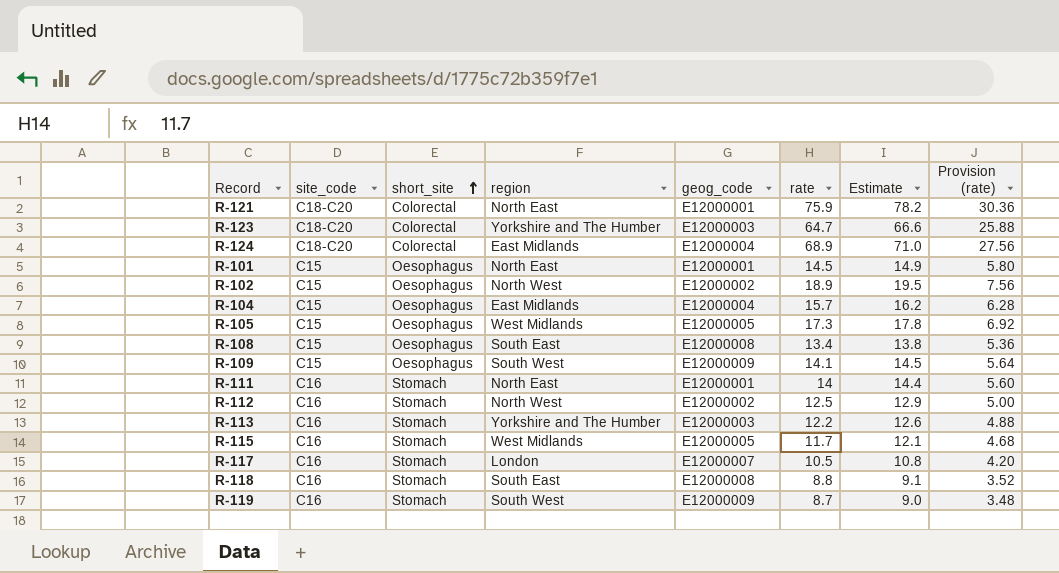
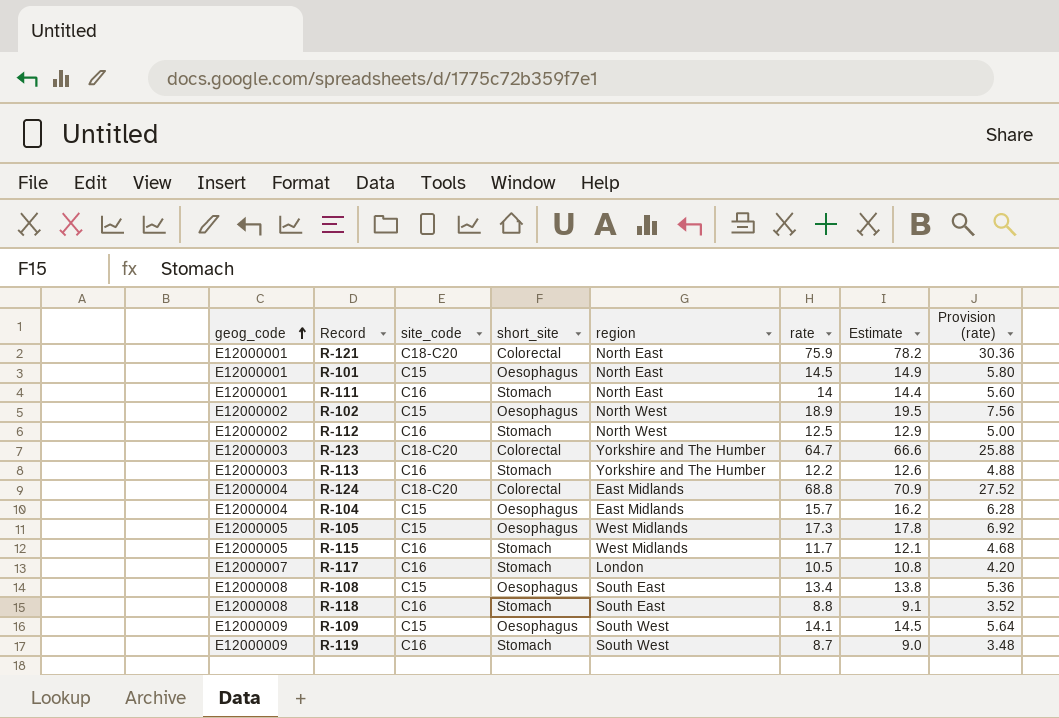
row order: short_site ascending -> geog_code ascending
column geog_code | position: 5 -> 1
R-124 | rate: 68.9 -> 68.8
R-124 | Estimate: 71.0 -> 70.9
R-124 | Provision (rate): 27.56 -> 27.52

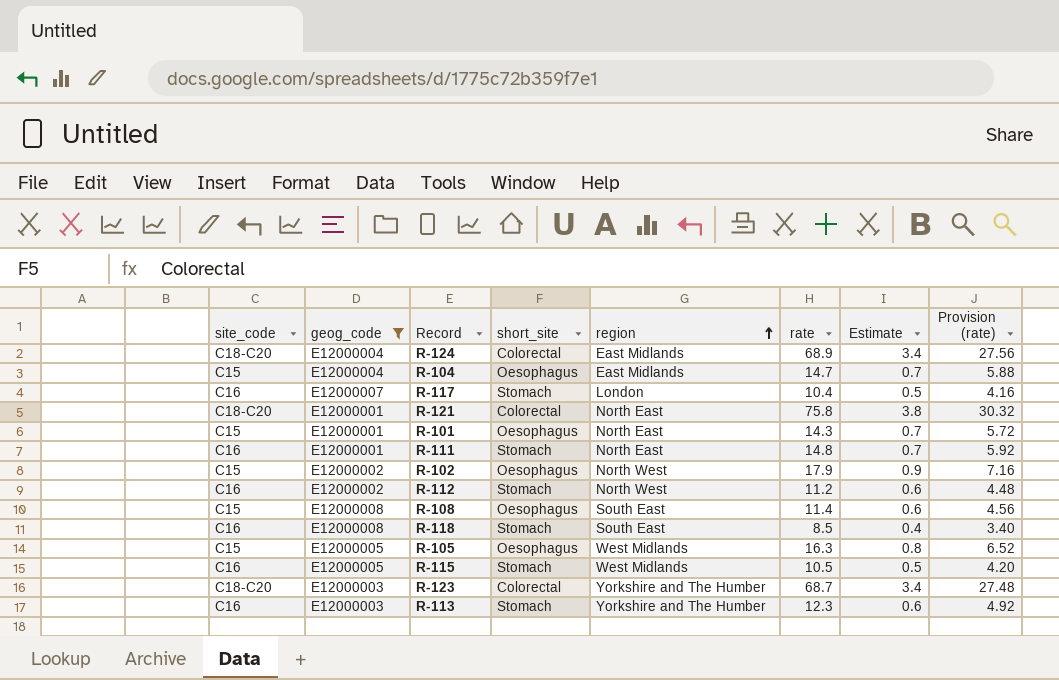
filter: none -> geog_code != E12000009
row order: geog_code ascending -> region ascending
column site_code | position: 3 -> 1
column Estimate | formula: [rate] * 1.03 -> [rate] * 0.05
R-124 | rate: 68.8 -> 68.9
R-124 | Provision (rate): 27.52 -> 27.56
R-104 | rate: 15.7 -> 14.7
R-104 | Provision (rate): 6.28 -> 5.88
R-117 | rate: 10.5 -> 10.4
R-117 | Provision (rate): 4.20 -> 4.16
R-121 | rate: 75.9 -> 75.8
R-121 | Provision (rate): 30.36 -> 30.32
R-101 | rate: 14.5 -> 14.3
R-101 | Provision (rate): 5.80 -> 5.72
R-111 | rate: 14 -> 14.8
R-111 | Provision (rate): 5.60 -> 5.92
R-102 | rate: 18.9 -> 17.9
R-102 | Provision (rate): 7.56 -> 7.16
R-112 | rate: 12.5 -> 11.2
R-112 | Provision (rate): 5.00 -> 4.48
R-108 | rate: 13.4 -> 11.4
R-108 | Provision (rate): 5.36 -> 4.56
R-118 | rate: 8.8 -> 8.5
R-118 | Provision (rate): 3.52 -> 3.40
R-105 | rate: 17.3 -> 16.3
R-105 | Provision (rate): 6.92 -> 6.52
R-115 | rate: 11.7 -> 10.5
R-115 | Provision (rate): 4.68 -> 4.20
R-123 | rate: 64.7 -> 68.7
R-123 | Provision (rate): 25.88 -> 27.48
R-113 | rate: 12.2 -> 12.3
R-113 | Provision (rate): 4.88 -> 4.92

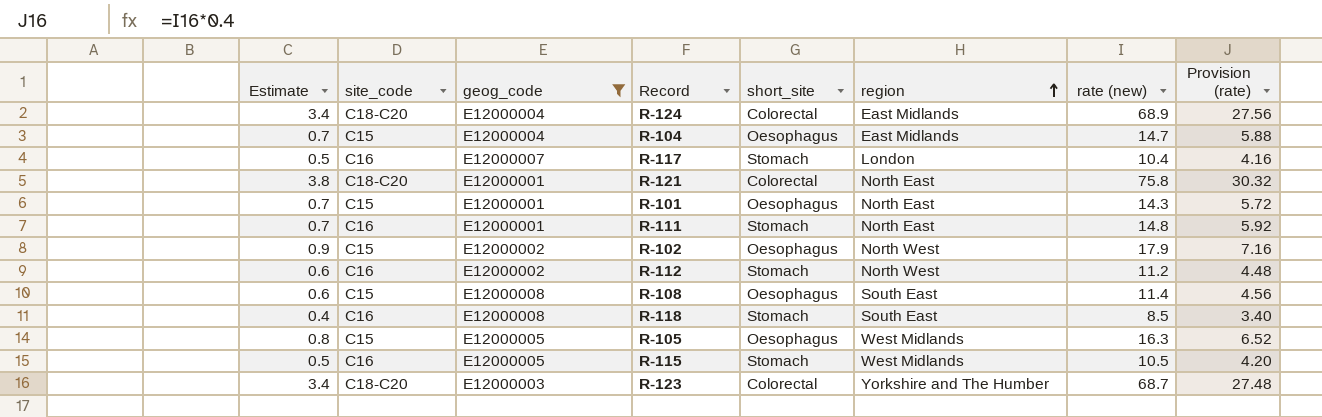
column Estimate | position: 7 -> 1
column name: rate -> rate (new)
row R-113: C16 | E12000003 | Stomach | Yorkshire and The Humber | 12.3 | 0.6 | 4.92 -> none

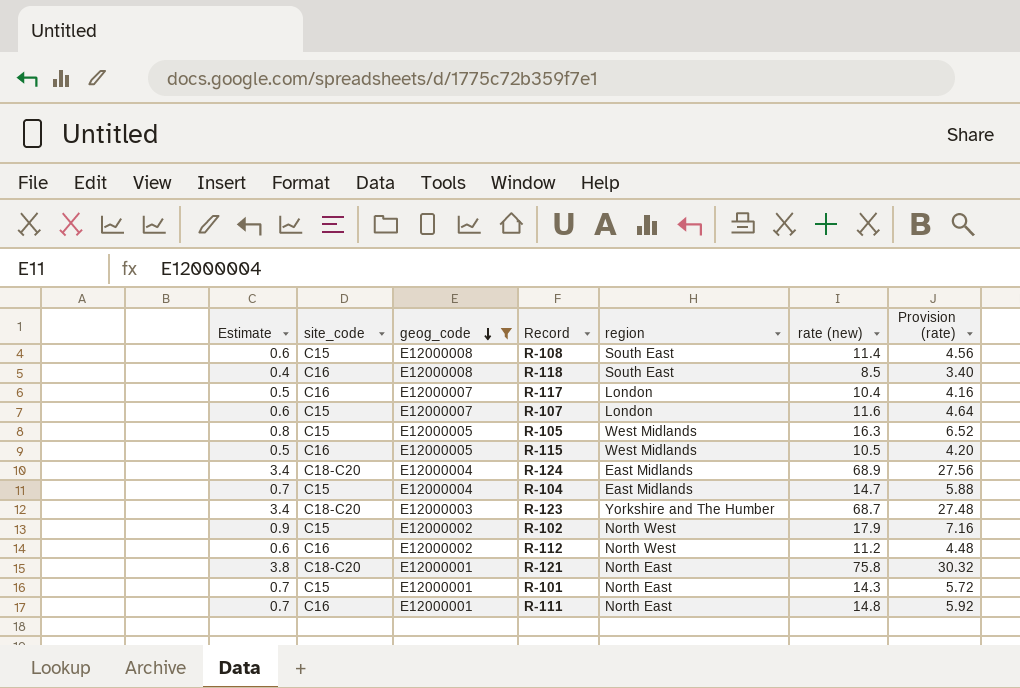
row order: region ascending -> geog_code descending
column short_site | position: 5 -> none
row R-107: none -> 0.6 | C15 | E12000007 | London | 11.6 | 4.64

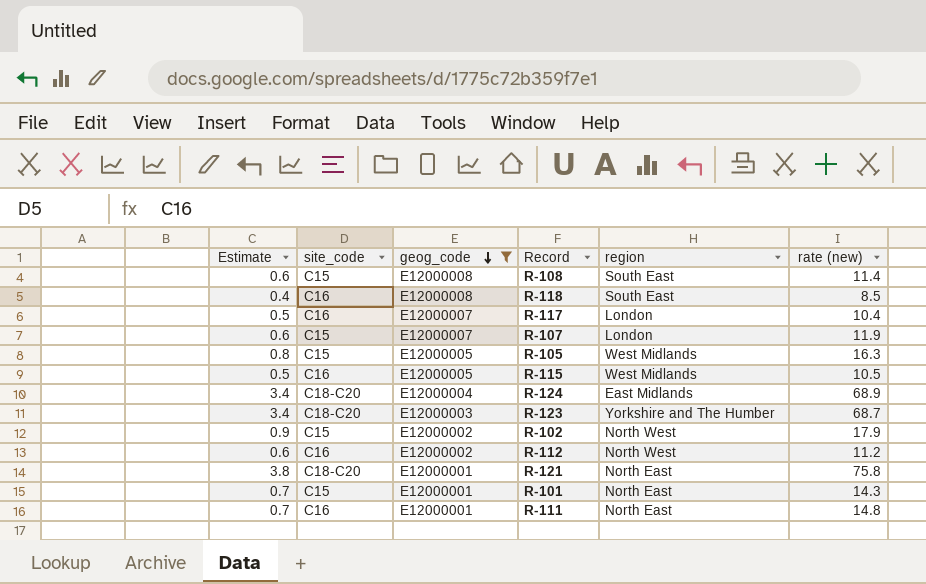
column Provision (rate) | formula: [rate (new)] * 0.4 -> none
row R-104: 0.7 | C15 | E12000004 | East Midlands | 14.7 | 5.88 -> none
R-107 | rate (new): 11.6 -> 11.9

